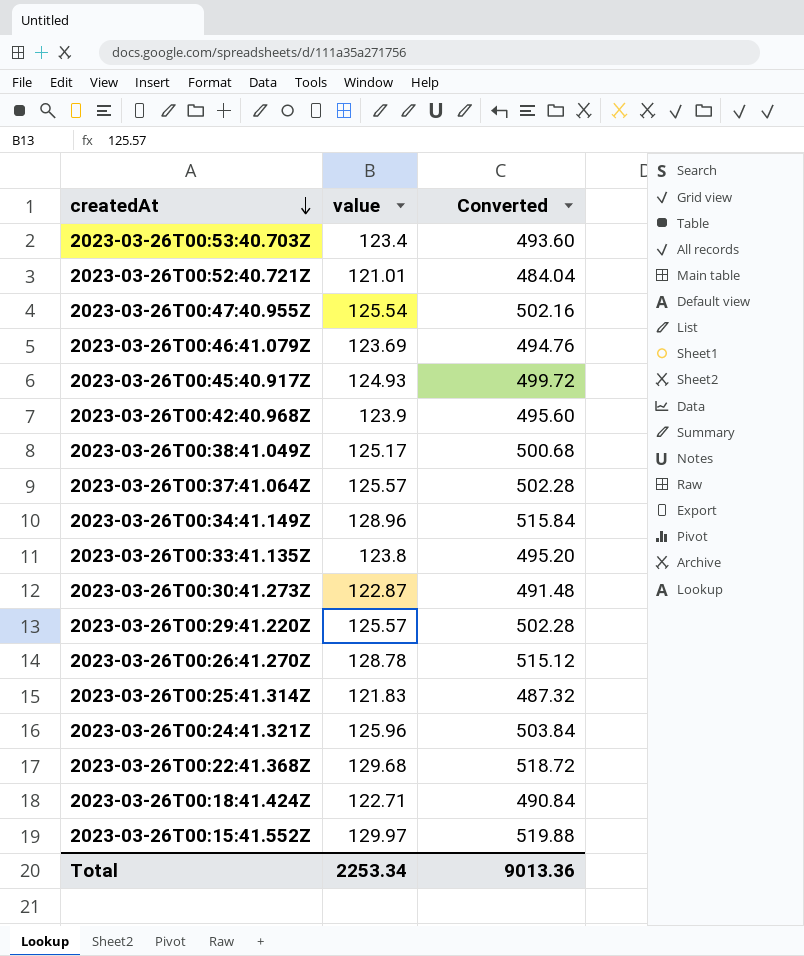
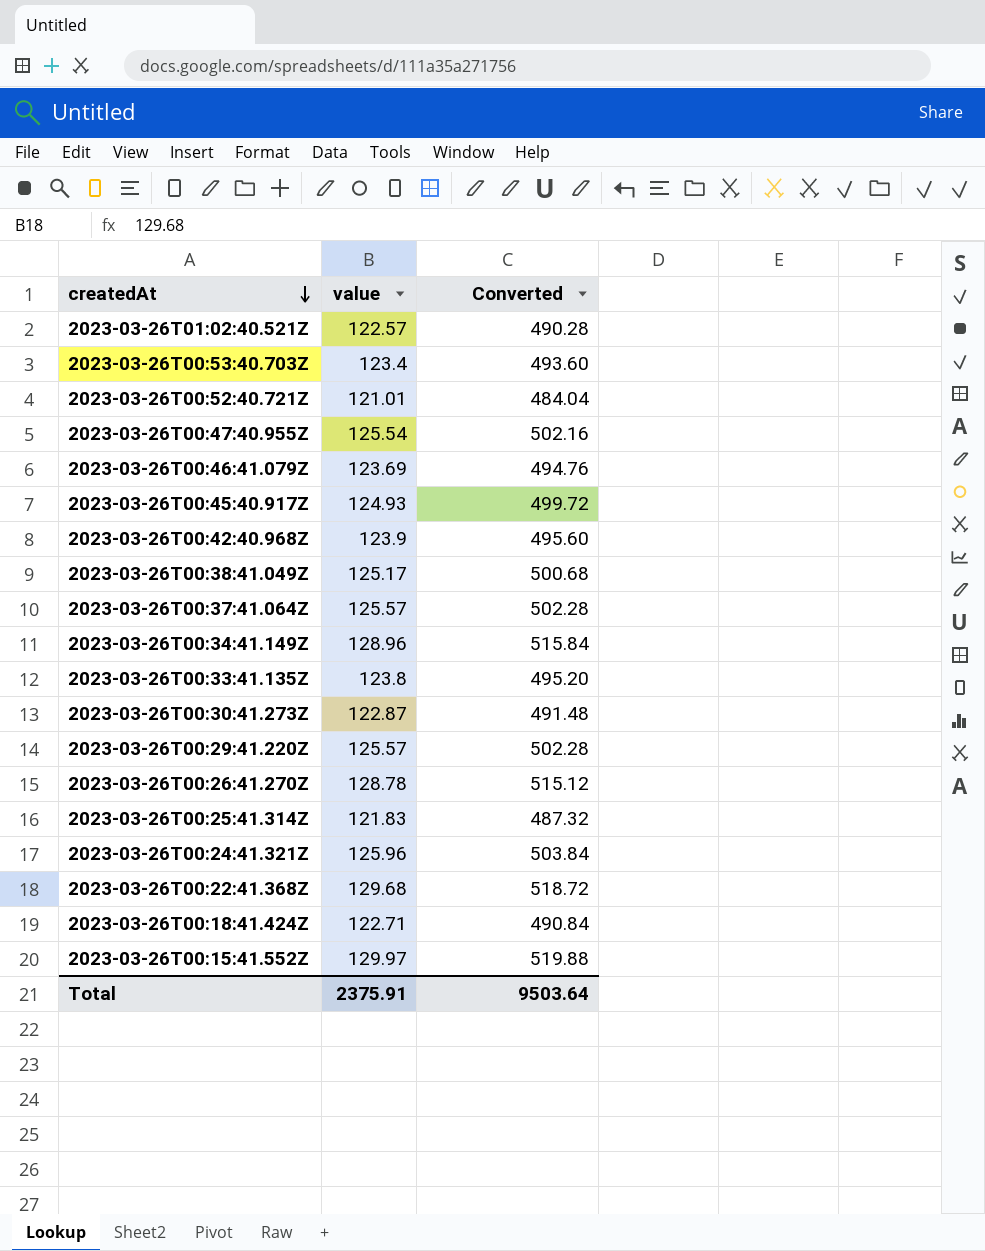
row 2023-03-26T01:02:40.521Z: none -> 122.57 | 490.28
Total | value: 2253.34 -> 2375.91
Total | Converted: 9013.36 -> 9503.64

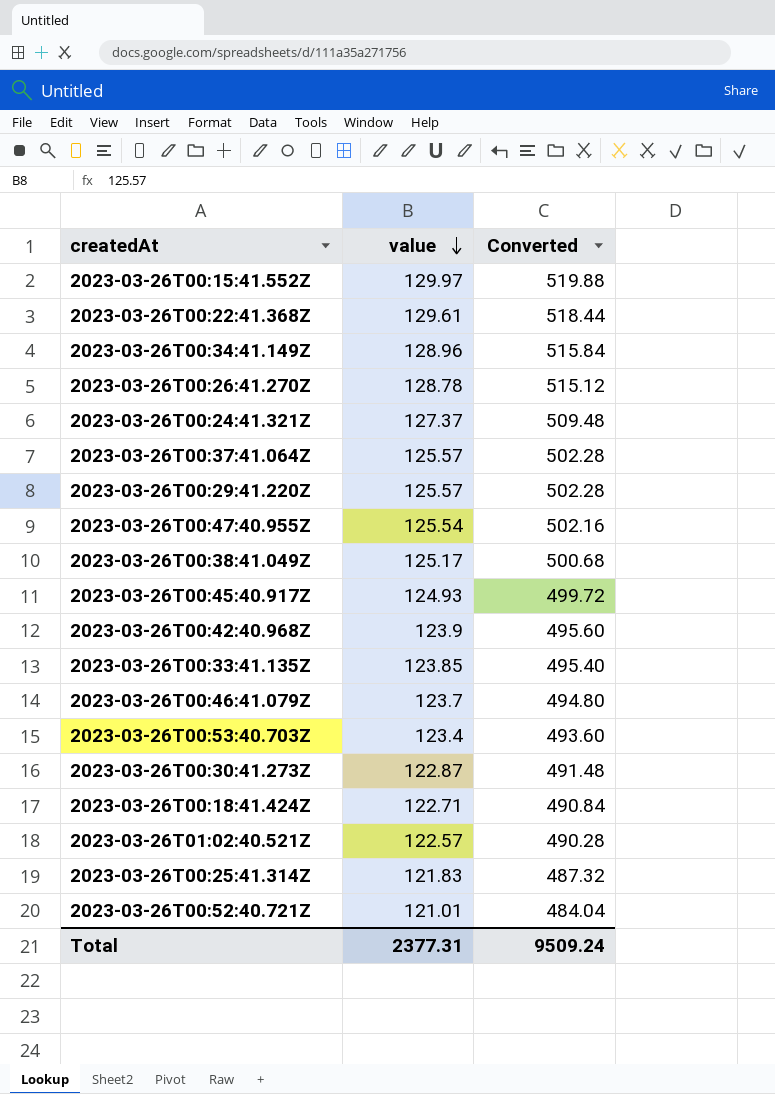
row order: createdAt descending -> value descending
2023-03-26T00:22:41.368Z | value: 129.68 -> 129.61
2023-03-26T00:22:41.368Z | Converted: 518.72 -> 518.44
2023-03-26T00:24:41.321Z | value: 125.96 -> 127.37
2023-03-26T00:24:41.321Z | Converted: 503.84 -> 509.48
2023-03-26T00:33:41.135Z | value: 123.8 -> 123.85
2023-03-26T00:33:41.135Z | Converted: 495.20 -> 495.40
2023-03-26T00:46:41.079Z | value: 123.69 -> 123.7
2023-03-26T00:46:41.079Z | Converted: 494.76 -> 494.80
Total | value: 2375.91 -> 2377.31
Total | Converted: 9503.64 -> 9509.24

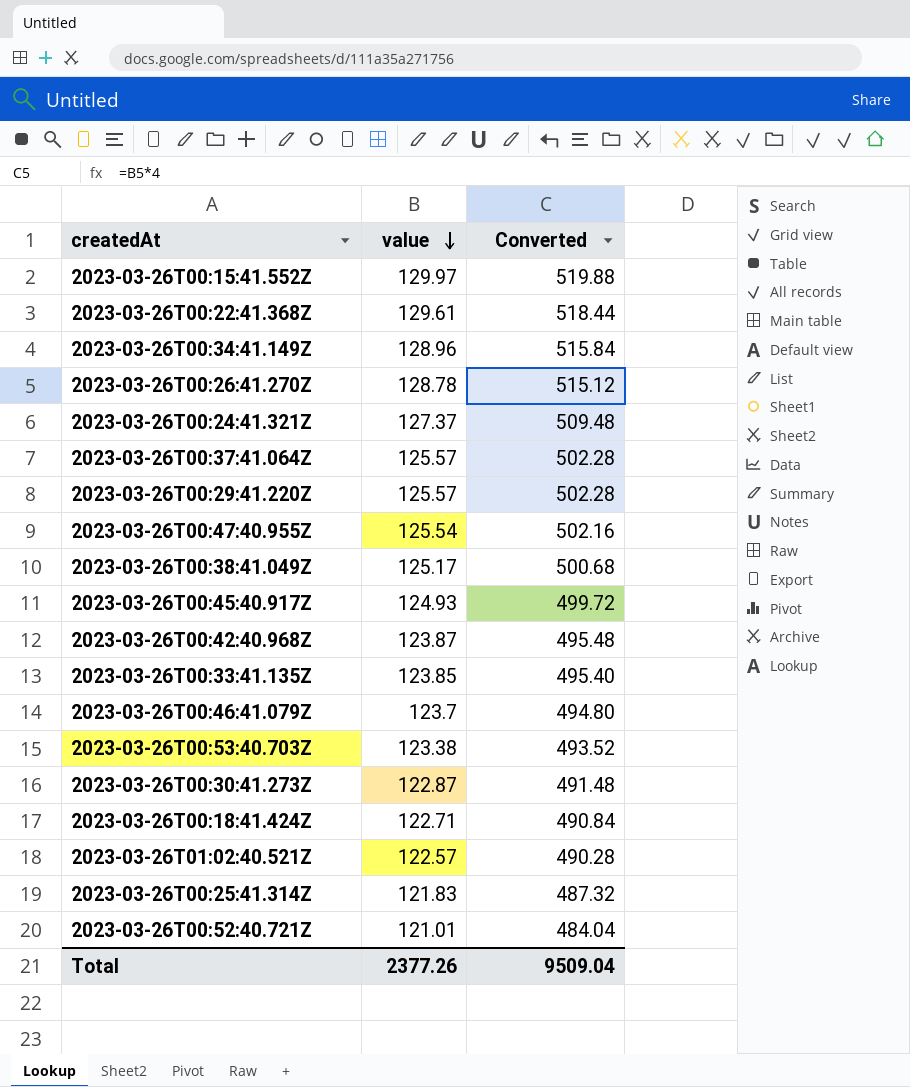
2023-03-26T00:42:40.968Z | value: 123.9 -> 123.87
2023-03-26T00:42:40.968Z | Converted: 495.60 -> 495.48
2023-03-26T00:53:40.703Z | value: 123.4 -> 123.38
2023-03-26T00:53:40.703Z | Converted: 493.60 -> 493.52
Total | value: 2377.31 -> 2377.26
Total | Converted: 9509.24 -> 9509.04

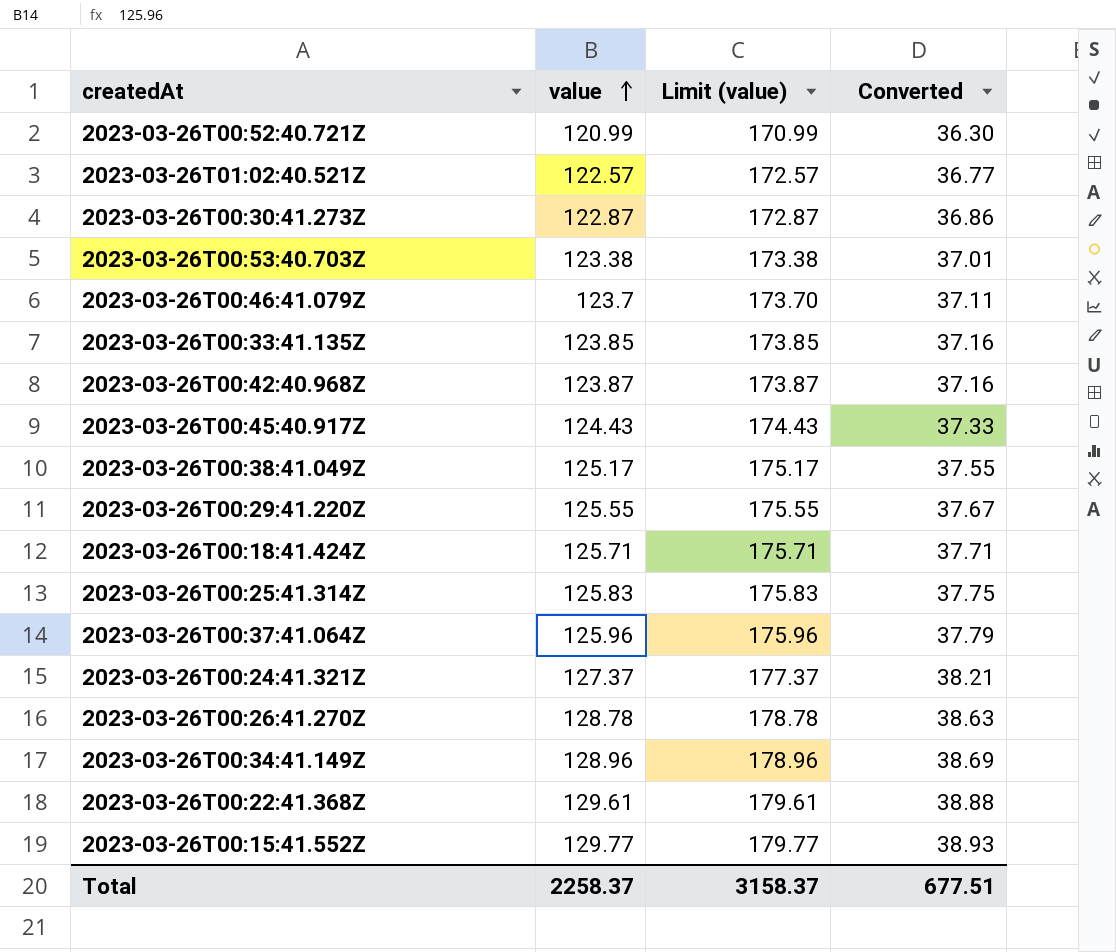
row order: value descending -> value ascending
column Limit (value) | formula: none -> [value] + 50
column Converted | formula: [value] * 4 -> [value] * 0.3
row 2023-03-26T00:47:40.955Z: 125.54 | 502.16 -> none
2023-03-26T00:52:40.721Z | value: 121.01 -> 120.99
2023-03-26T00:45:40.917Z | value: 124.93 -> 124.43
2023-03-26T00:29:41.220Z | value: 125.57 -> 125.55
2023-03-26T00:18:41.424Z | value: 122.71 -> 125.71
2023-03-26T00:25:41.314Z | value: 121.83 -> 125.83
2023-03-26T00:37:41.064Z | value: 125.57 -> 125.96
2023-03-26T00:15:41.552Z | value: 129.97 -> 129.77
Total | value: 2377.26 -> 2258.37
Total | Converted: 9509.04 -> 677.51

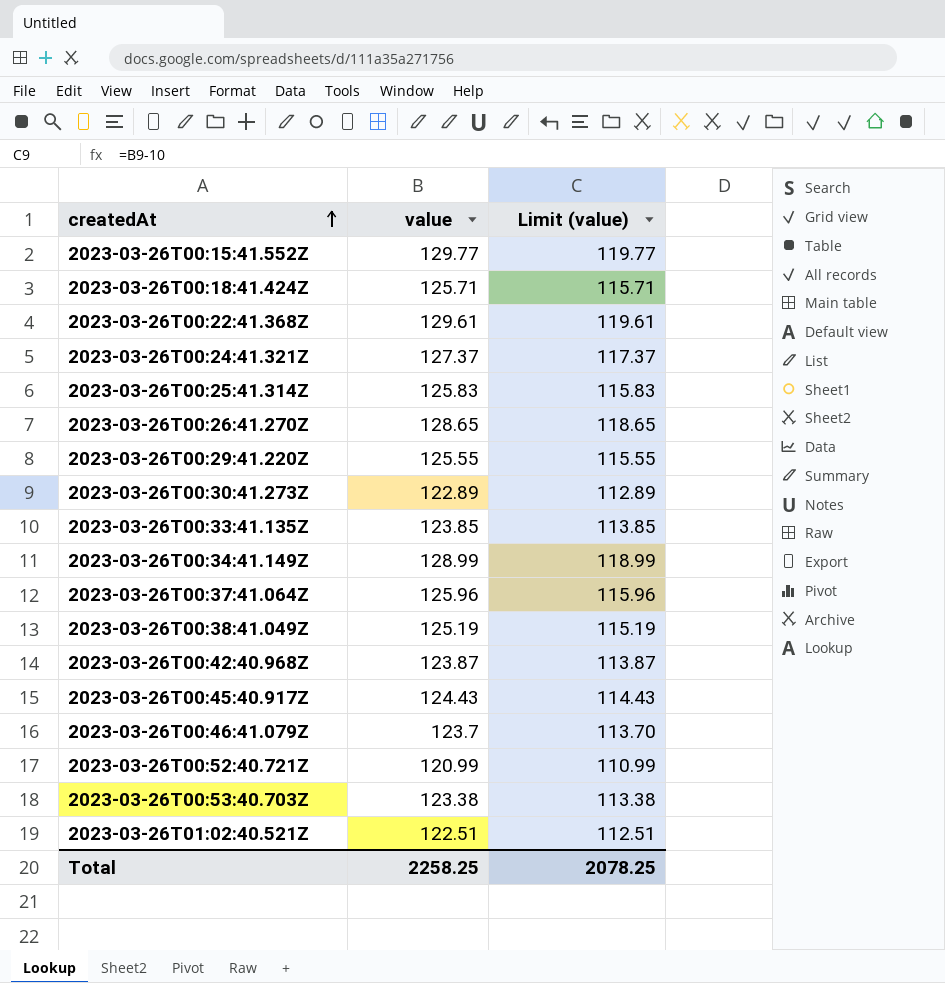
row order: value ascending -> createdAt ascending
column Converted | formula: [value] * 0.3 -> none
column Limit (value) | formula: [value] + 50 -> [value] - 10
2023-03-26T00:26:41.270Z | value: 128.78 -> 128.65
2023-03-26T00:30:41.273Z | value: 122.87 -> 122.89
2023-03-26T00:34:41.149Z | value: 128.96 -> 128.99
2023-03-26T00:38:41.049Z | value: 125.17 -> 125.19
2023-03-26T01:02:40.521Z | value: 122.57 -> 122.51
Total | value: 2258.37 -> 2258.25
Total | Limit (value): 3158.37 -> 2078.25

